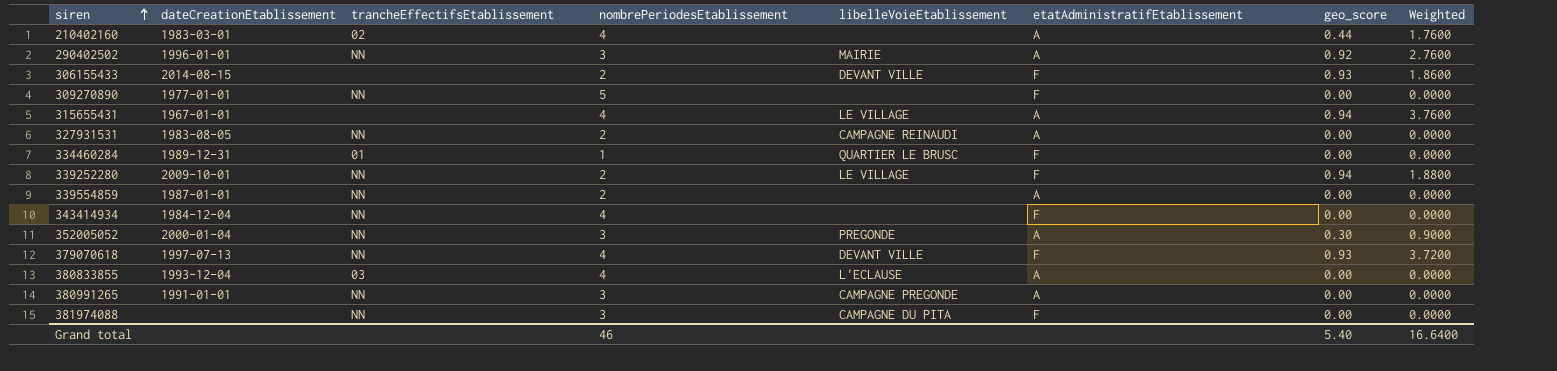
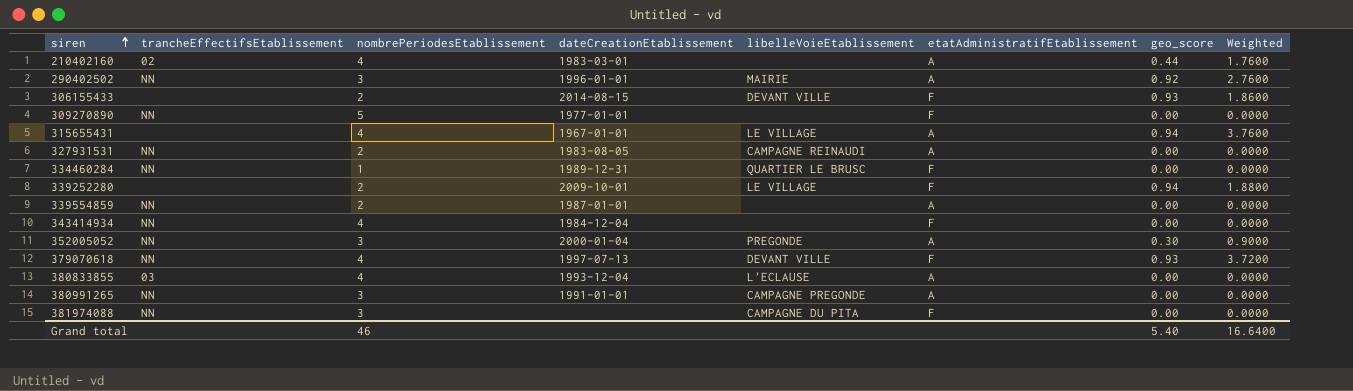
column dateCreationEtablissement | position: 2 -> 4
334460284 | trancheEffectifsEtablissement: 01 -> NN
339252280 | trancheEffectifsEtablissement: NN -> none

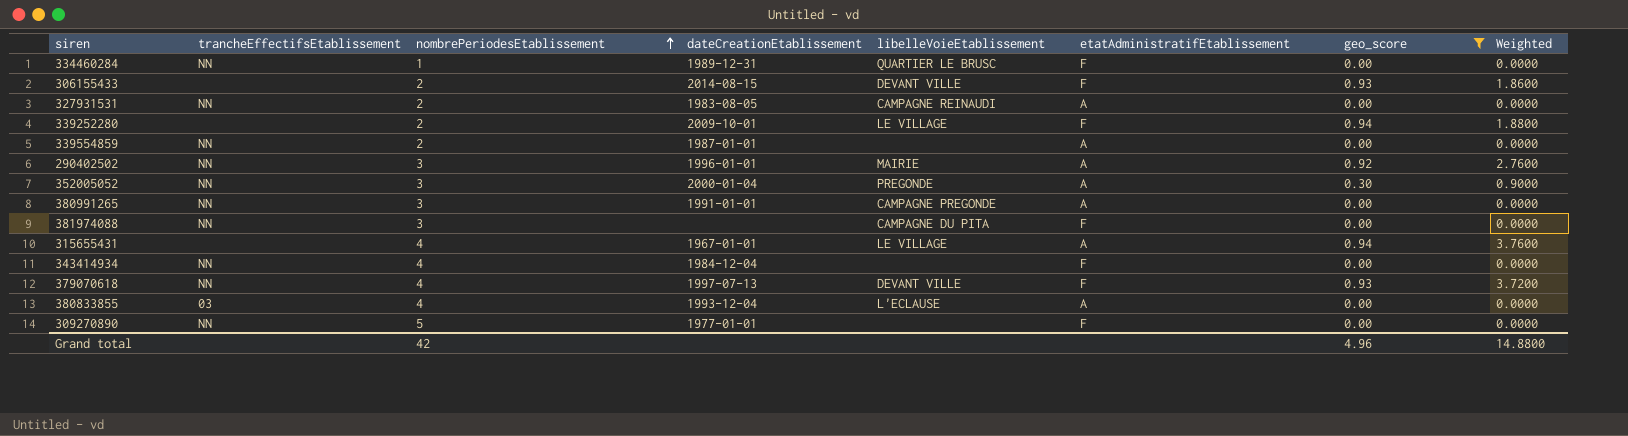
filter: none -> geo_score != 0.44
row order: siren ascending -> nombrePeriodesEtablissement ascending
Grand total | nombrePeriodesEtablissement: 46 -> 42
Grand total | geo_score: 5.40 -> 4.96
Grand total | Weighted: 16.6400 -> 14.8800

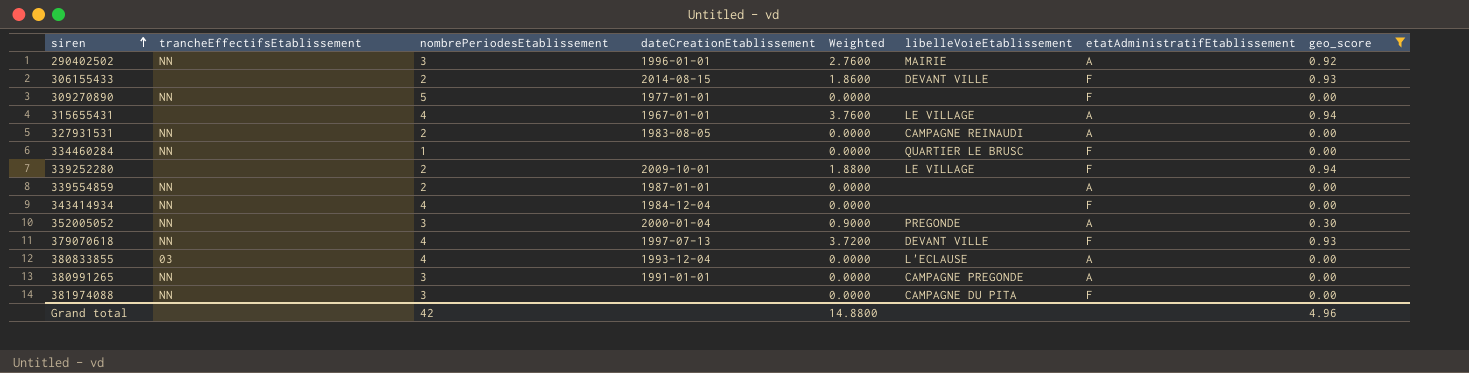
row order: nombrePeriodesEtablissement ascending -> siren ascending
column Weighted | position: 8 -> 5
334460284 | dateCreationEtablissement: 1989-12-31 -> none

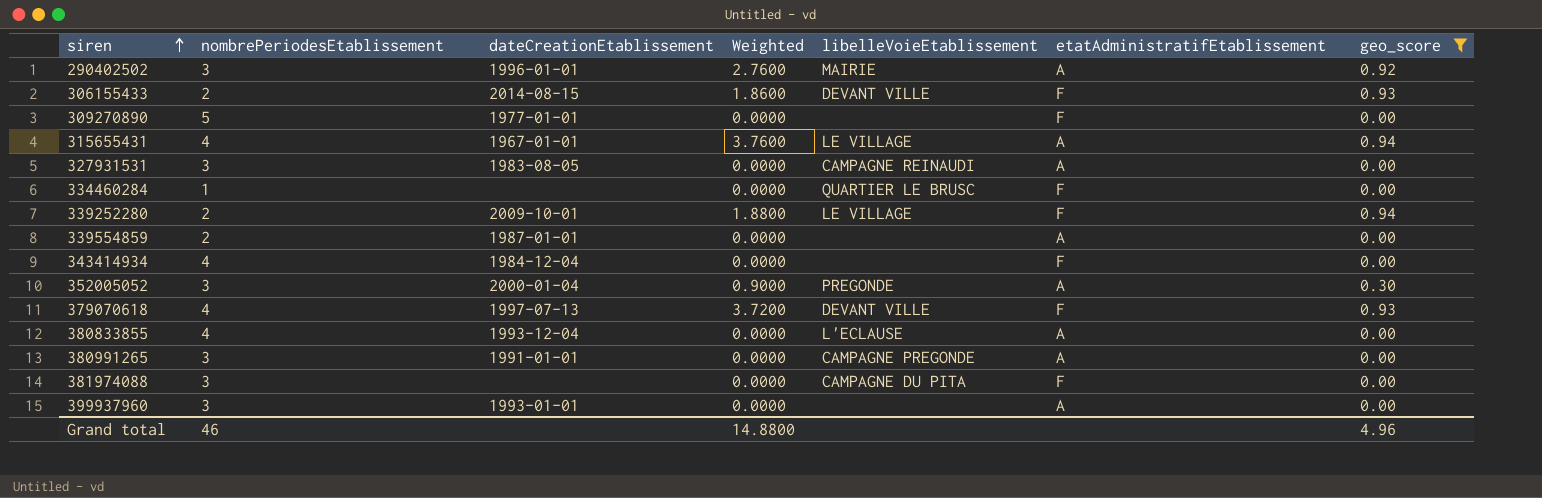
column trancheEffectifsEtablissement | position: 2 -> none
327931531 | nombrePeriodesEtablissement: 2 -> 3
row 399937960: none -> 3 | 1993-01-01 | 0.0000 | none | A | 0.00
Grand total | nombrePeriodesEtablissement: 42 -> 46

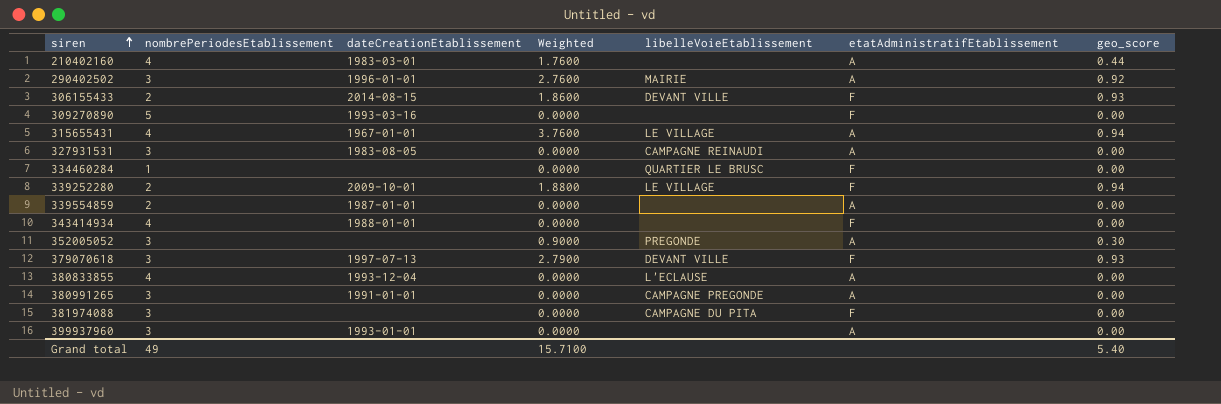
filter: geo_score != 0.44 -> none
309270890 | dateCreationEtablissement: 1977-01-01 -> 1993-03-16
343414934 | dateCreationEtablissement: 1984-12-04 -> 1988-01-01
352005052 | dateCreationEtablissement: 2000-01-04 -> none
379070618 | nombrePeriodesEtablissement: 4 -> 3
379070618 | Weighted: 3.7200 -> 2.7900
Grand total | nombrePeriodesEtablissement: 46 -> 49
Grand total | Weighted: 14.8800 -> 15.7100
Grand total | geo_score: 4.96 -> 5.40

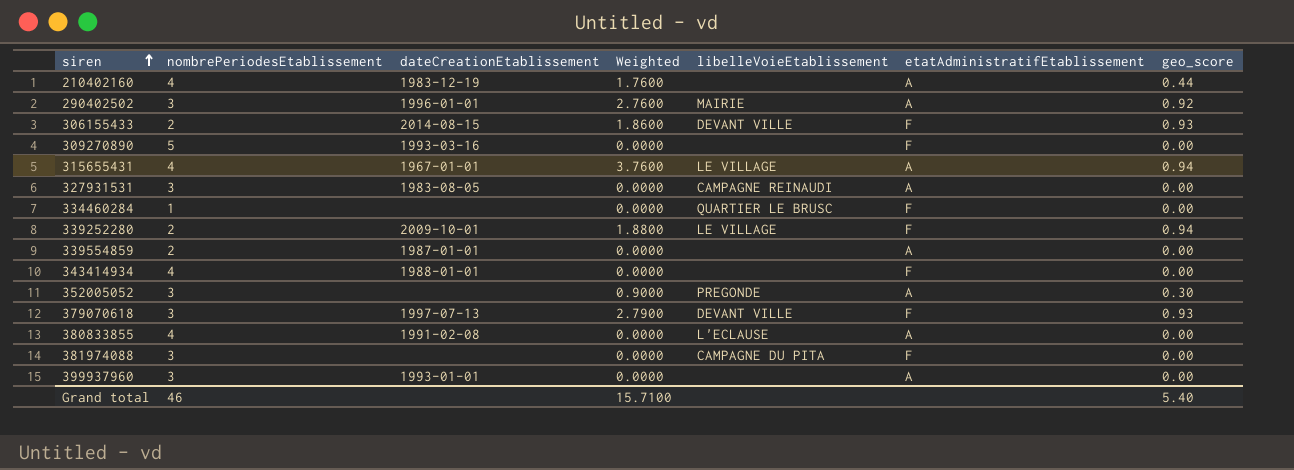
row 380991265: 3 | 1991-01-01 | 0.0000 | CAMPAGNE PREGONDE | A | 0.00 -> none
210402160 | dateCreationEtablissement: 1983-03-01 -> 1983-12-19
380833855 | dateCreationEtablissement: 1993-12-04 -> 1991-02-08
Grand total | nombrePeriodesEtablissement: 49 -> 46

